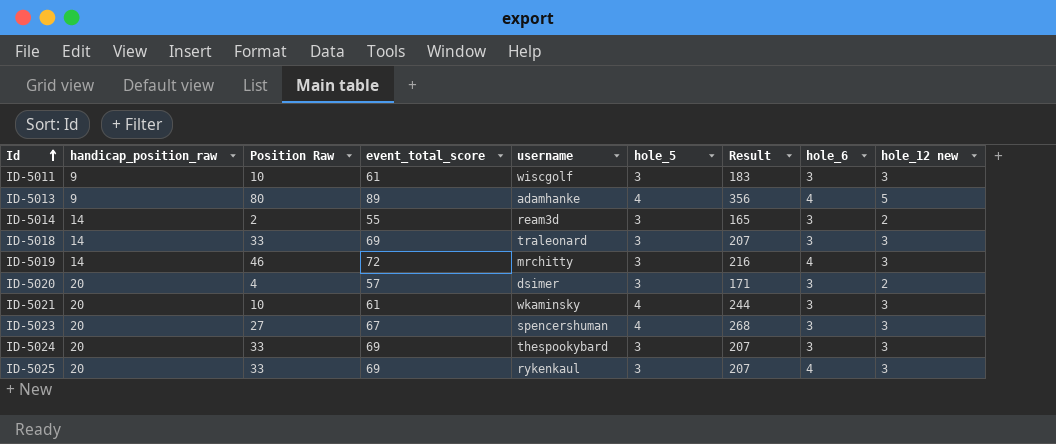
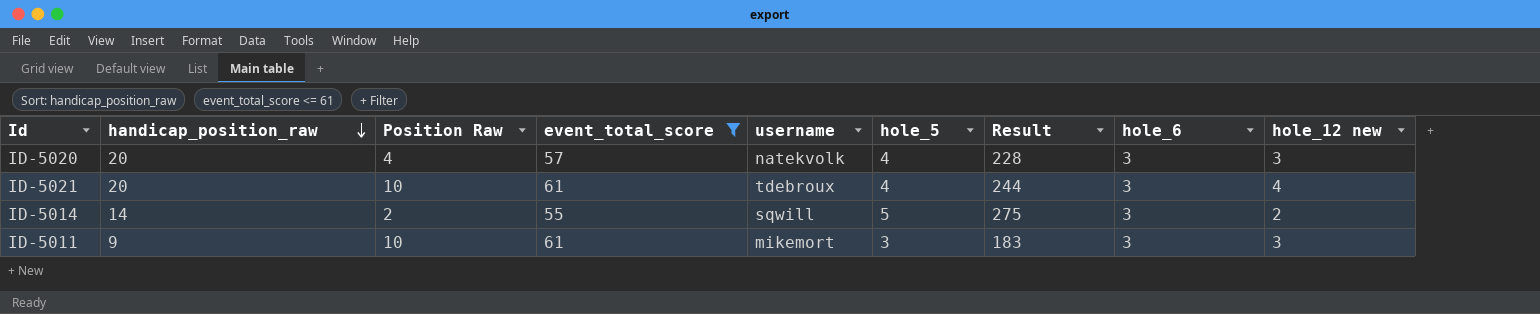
filter: none -> event_total_score <= 61
row order: Id ascending -> handicap_position_raw descending
ID-5020 | username: dsimer -> natekvolk
ID-5020 | hole_5: 3 -> 4
ID-5020 | Result: 171 -> 228
ID-5020 | hole_12 new: 2 -> 3
ID-5021 | username: wkaminsky -> tdebroux
ID-5021 | hole_12 new: 3 -> 4
ID-5014 | username: ream3d -> sqwill
ID-5014 | hole_5: 3 -> 5
ID-5014 | Result: 165 -> 275
ID-5011 | username: wiscgolf -> mikemort

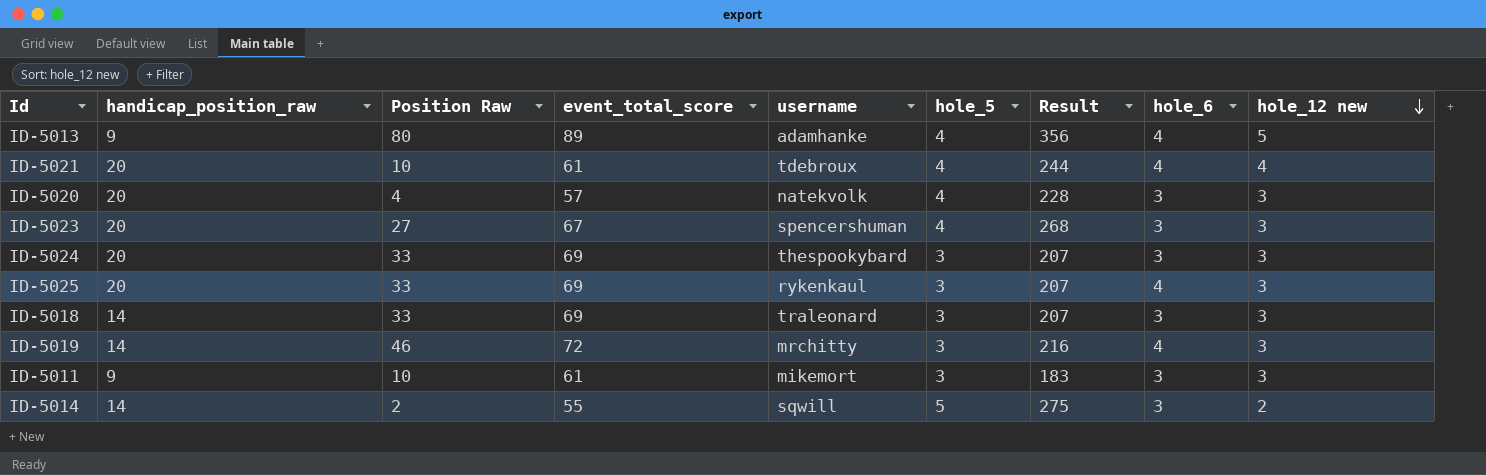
filter: event_total_score <= 61 -> none
row order: handicap_position_raw descending -> hole_12 new descending
ID-5021 | hole_6: 3 -> 4

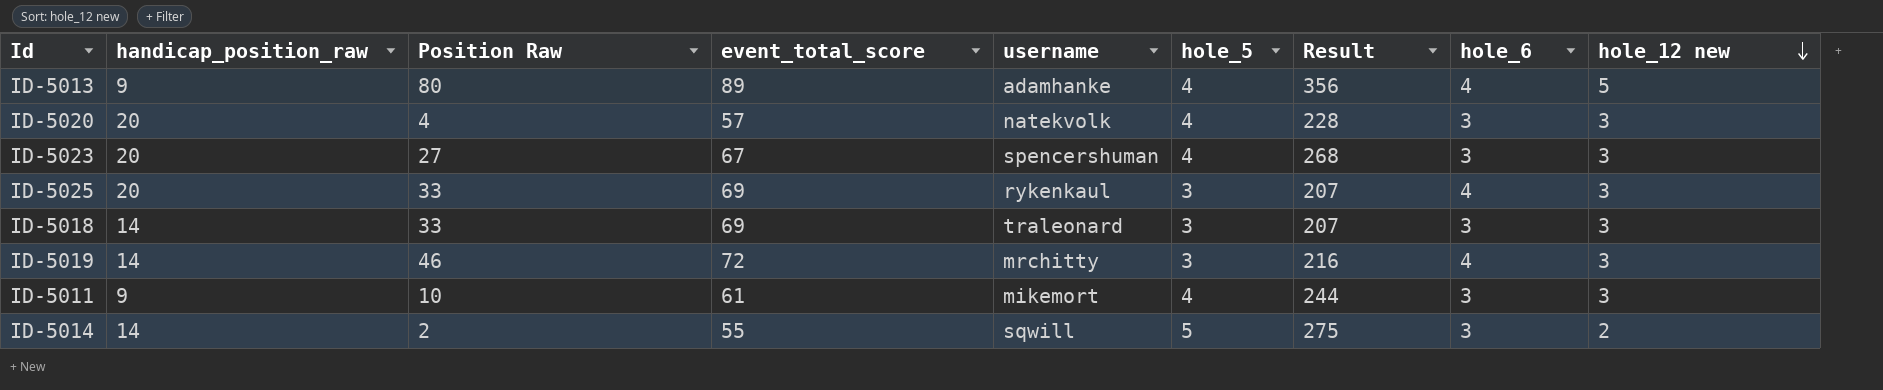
row ID-5021: 20 | 10 | 61 | tdebroux | 4 | 244 | 4 | 4 -> none
row ID-5024: 20 | 33 | 69 | thespookybard | 3 | 207 | 3 | 3 -> none
ID-5011 | hole_5: 3 -> 4
ID-5011 | Result: 183 -> 244

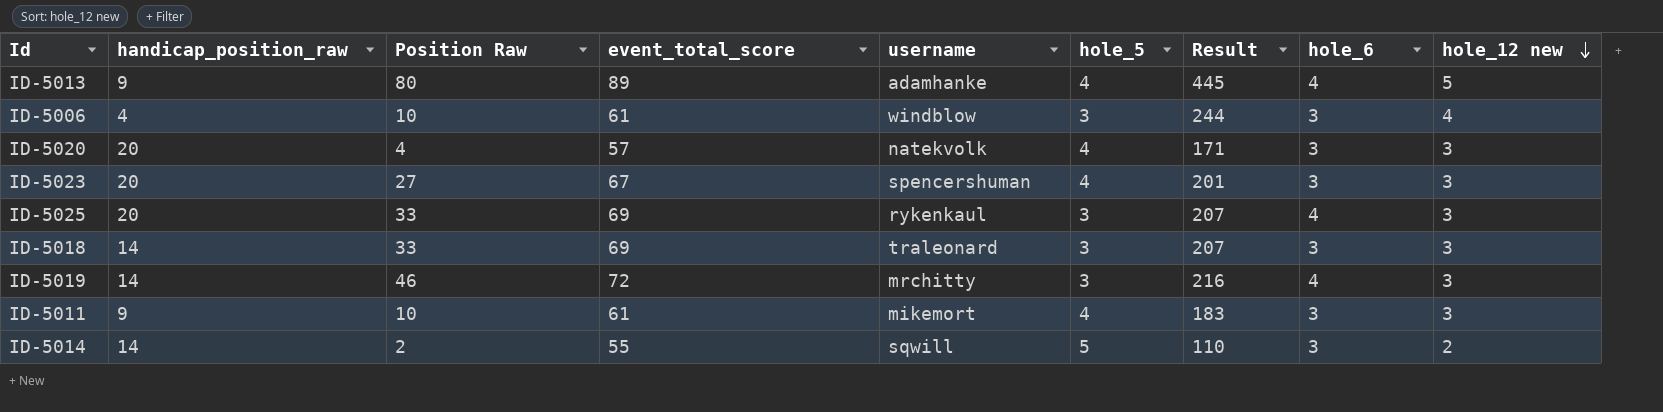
column Result | formula: [event_total_score] * [hole_5] -> [event_total_score] * [hole_12 new]
row ID-5006: none -> 4 | 10 | 61 | windblow | 3 | 244 | 3 | 4

